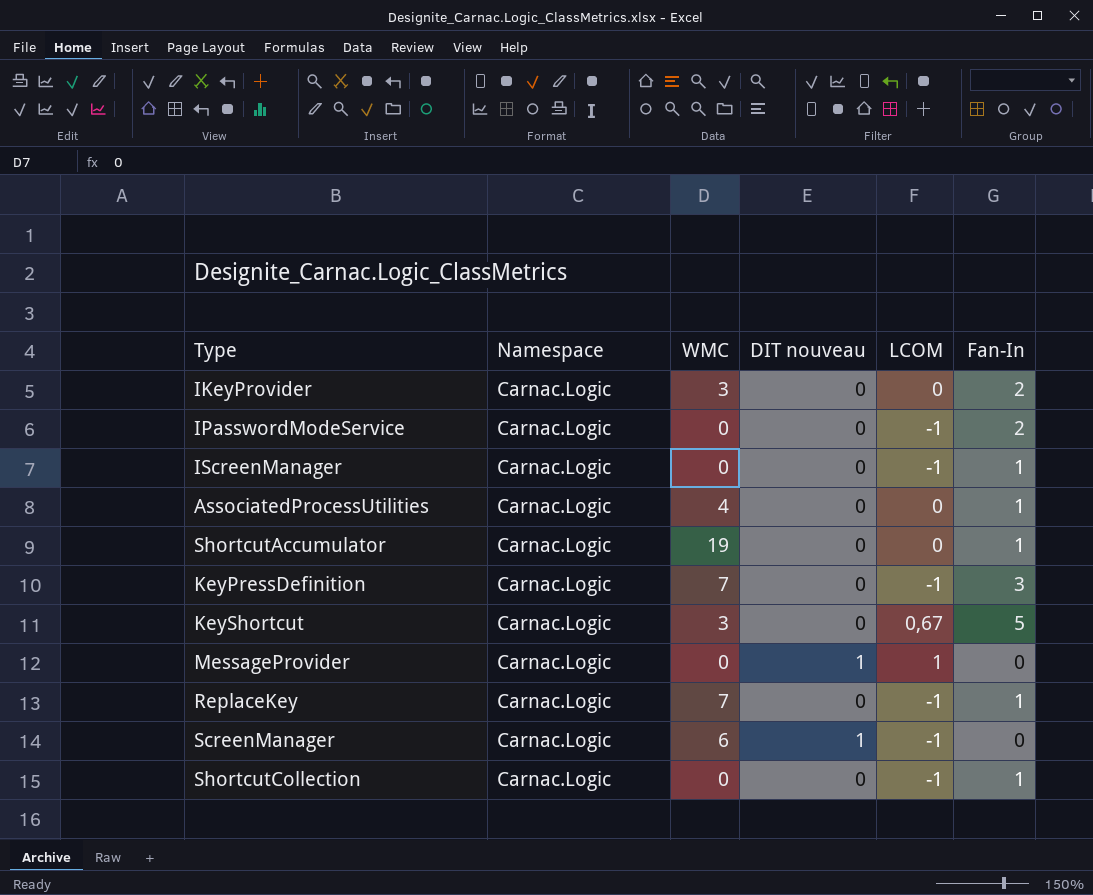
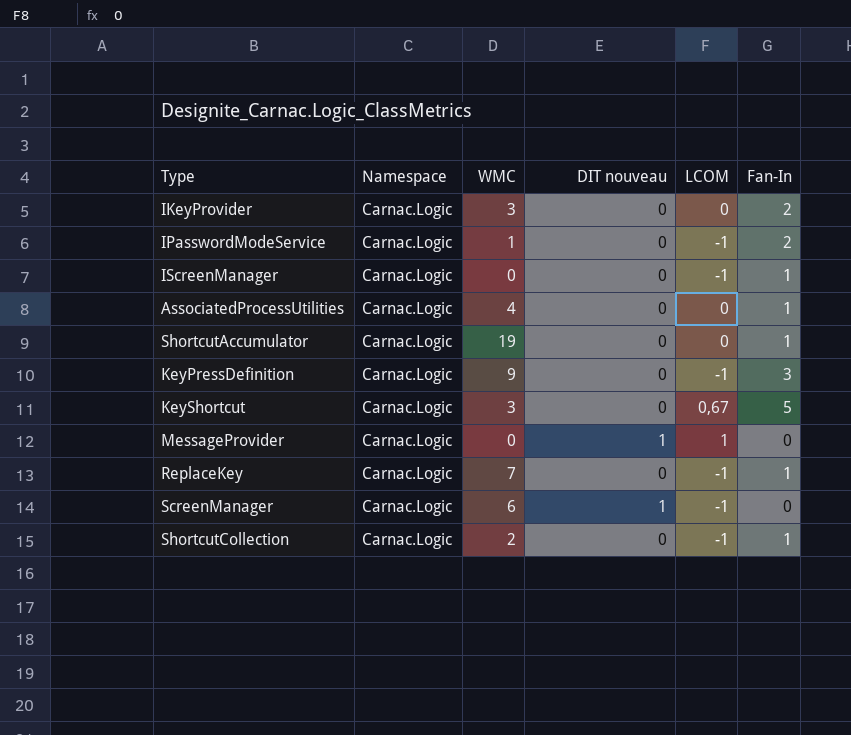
IPasswordModeService | WMC: 0 -> 1
KeyPressDefinition | WMC: 7 -> 9
ShortcutCollection | WMC: 0 -> 2

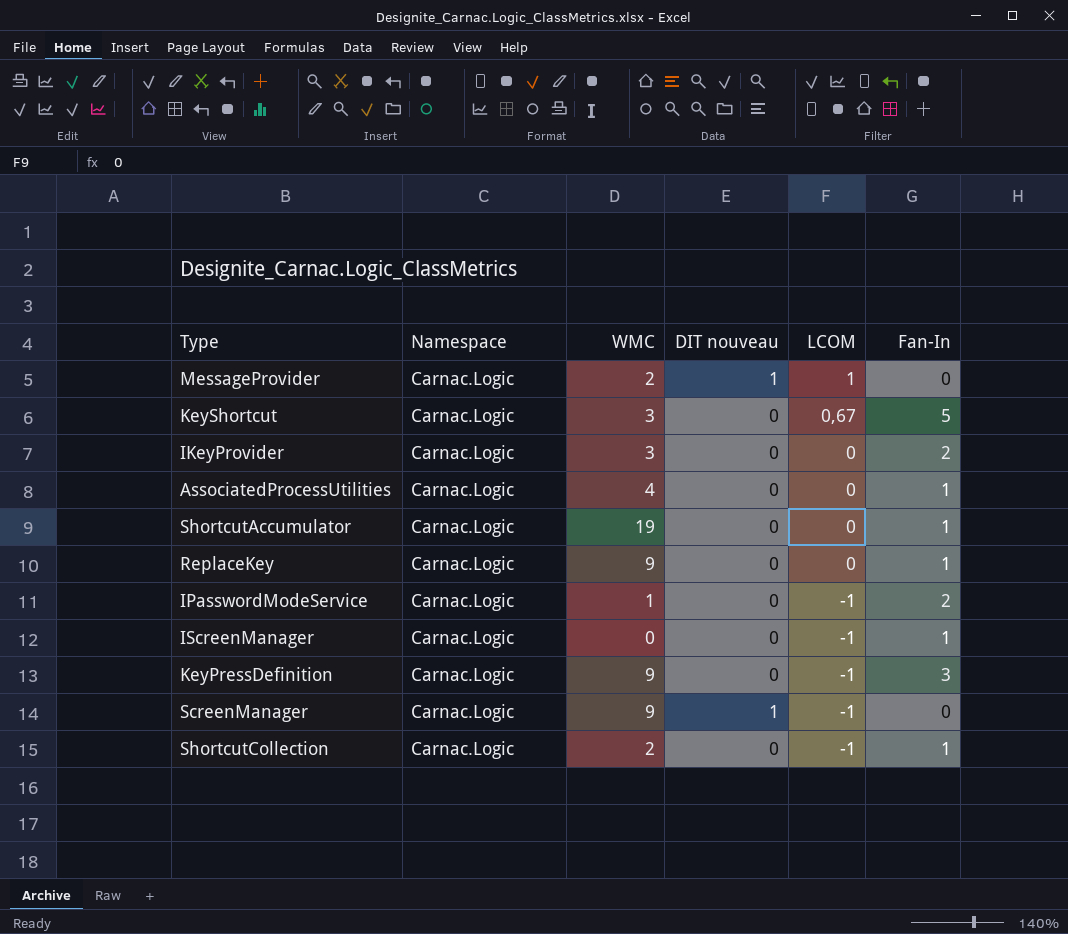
row order: none -> LCOM descending
MessageProvider | WMC: 0 -> 2
ReplaceKey | WMC: 7 -> 9
ReplaceKey | LCOM: -1 -> 0
ScreenManager | WMC: 6 -> 9

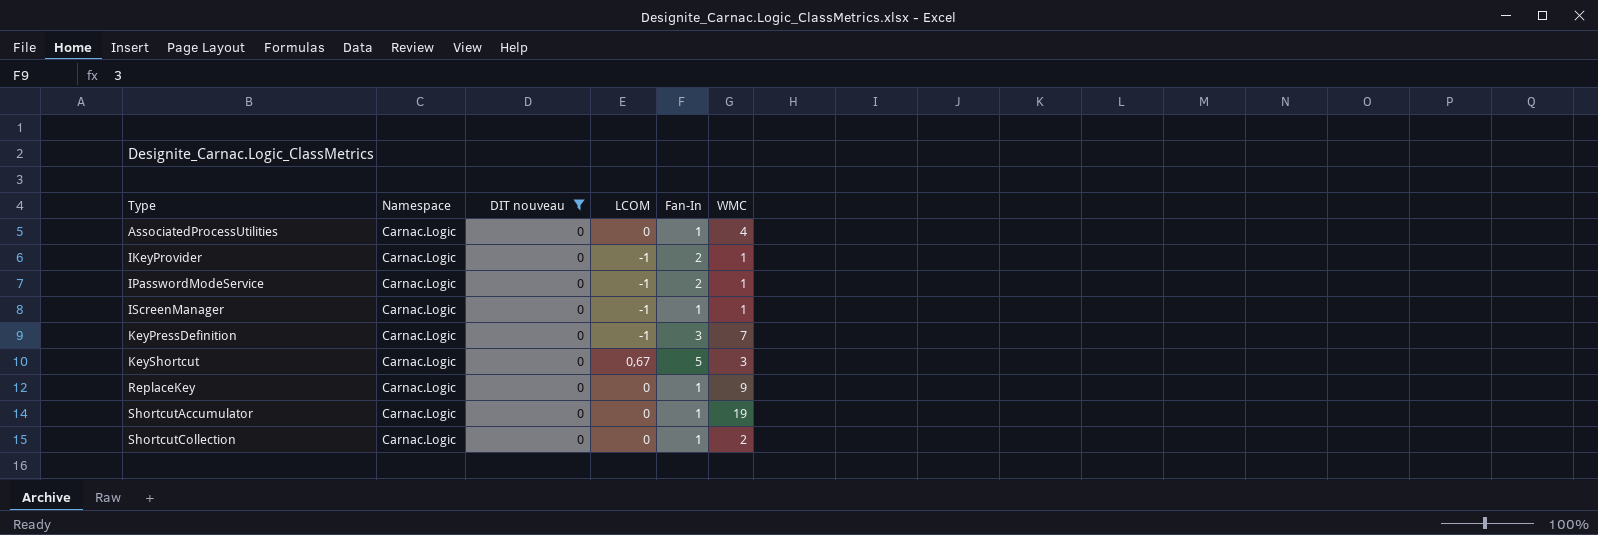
filter: none -> DIT nouveau = 0
row order: LCOM descending -> Type ascending
column WMC | position: 3 -> 6
IKeyProvider | LCOM: 0 -> -1
IKeyProvider | WMC: 3 -> 1
IScreenManager | WMC: 0 -> 1
KeyPressDefinition | WMC: 9 -> 7
ShortcutCollection | LCOM: -1 -> 0

